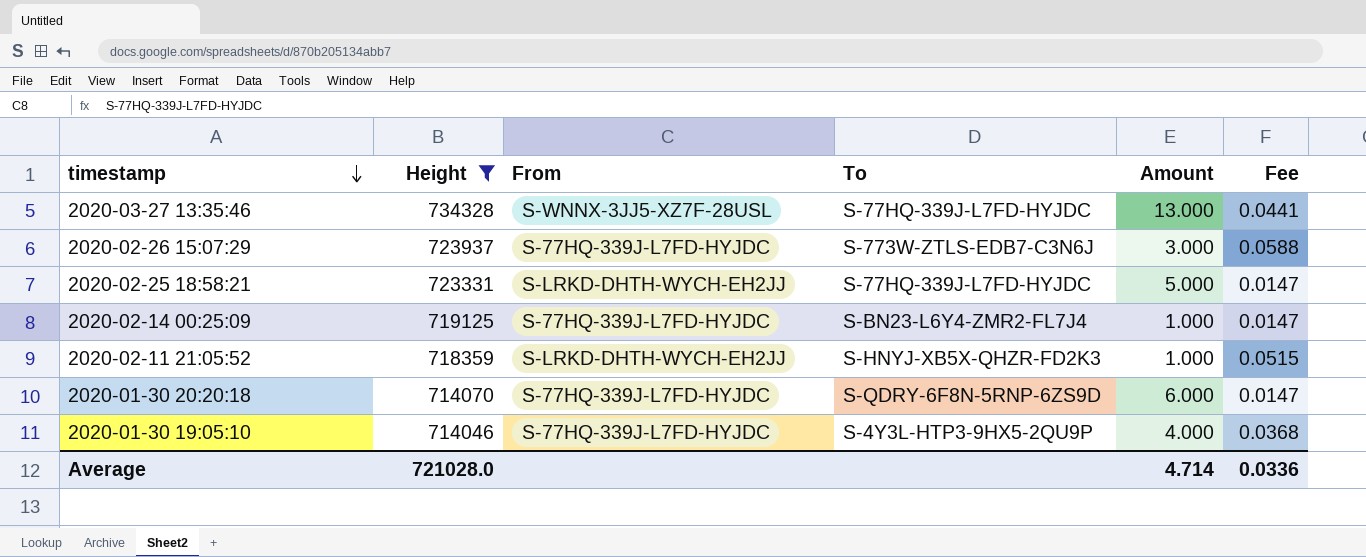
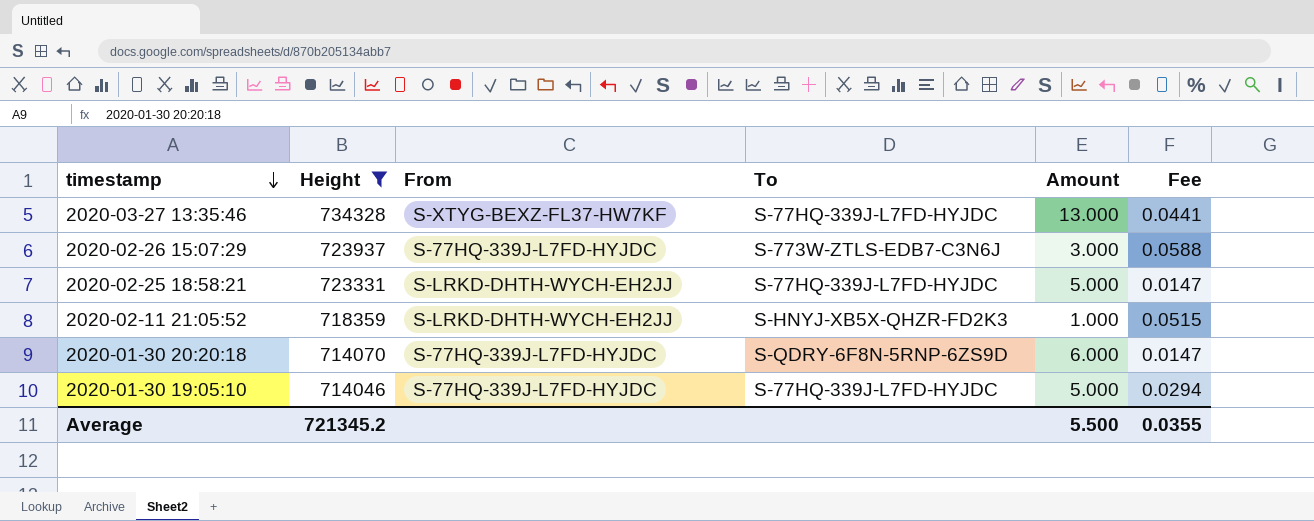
row 2020-02-14 00:25:09: 719125 | S-77HQ-339J-L7FD-HYJDC | S-BN23-L6Y4-ZMR2-FL7J4 | 1.000 | 0.0147 -> none
2020-03-27 13:35:46 | From: S-WNNX-3JJ5-XZ7F-28USL -> S-XTYG-BEXZ-FL37-HW7KF
2020-01-30 19:05:10 | To: S-4Y3L-HTP3-9HX5-2QU9P -> S-77HQ-339J-L7FD-HYJDC
2020-01-30 19:05:10 | Amount: 4.000 -> 5.000
2020-01-30 19:05:10 | Fee: 0.0368 -> 0.0294
Average | Height: 721028.0 -> 721345.2
Average | Amount: 4.714 -> 5.500
Average | Fee: 0.0336 -> 0.0355

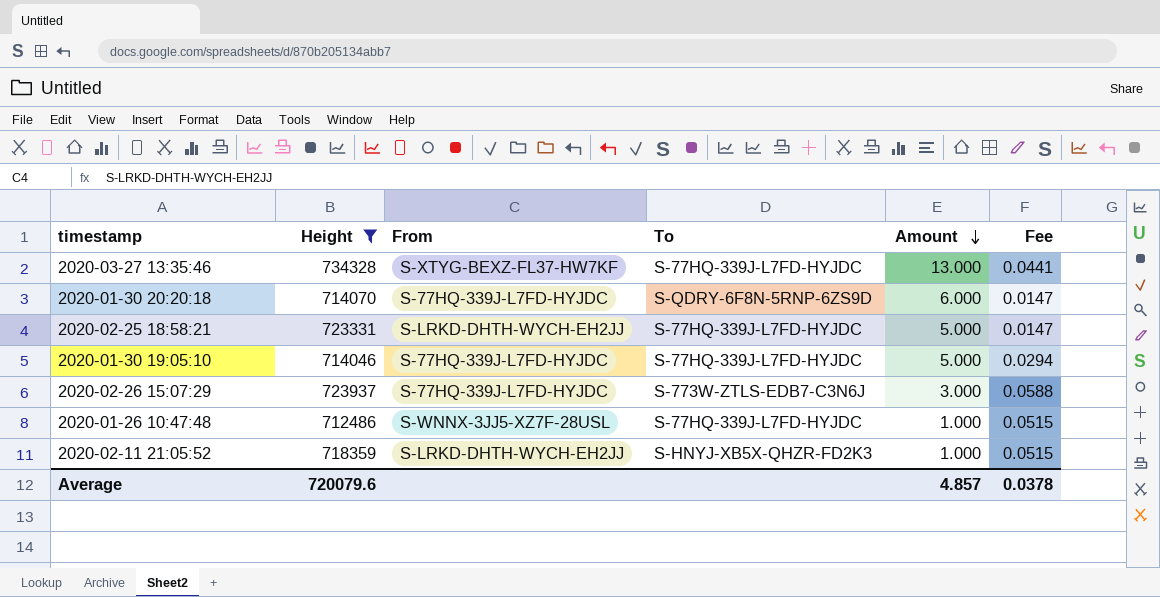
row order: timestamp descending -> Amount descending
row 2020-01-26 10:47:48: none -> 712486 | S-WNNX-3JJ5-XZ7F-28USL | S-77HQ-339J-L7FD-HYJDC | 1.000 | 0.0515
Average | Height: 721345.2 -> 720079.6
Average | Amount: 5.500 -> 4.857
Average | Fee: 0.0355 -> 0.0378

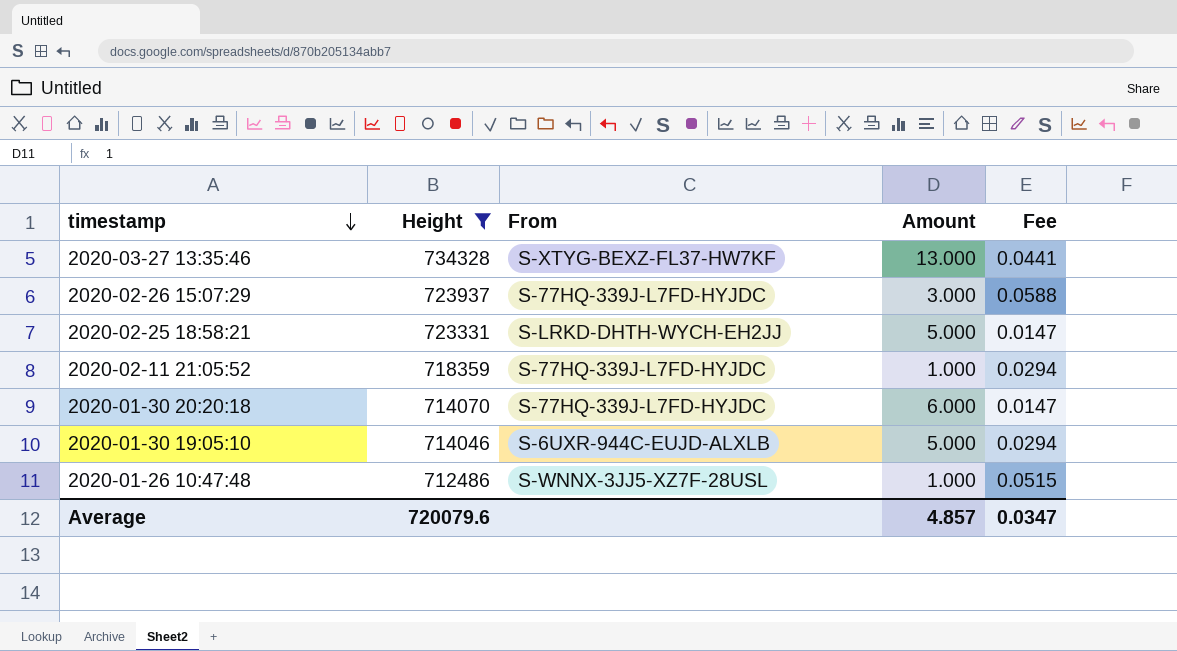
row order: Amount descending -> timestamp descending
column To | position: 4 -> none
2020-02-11 21:05:52 | From: S-LRKD-DHTH-WYCH-EH2JJ -> S-77HQ-339J-L7FD-HYJDC
2020-02-11 21:05:52 | Fee: 0.0515 -> 0.0294
2020-01-30 19:05:10 | From: S-77HQ-339J-L7FD-HYJDC -> S-6UXR-944C-EUJD-ALXLB
Average | Fee: 0.0378 -> 0.0347

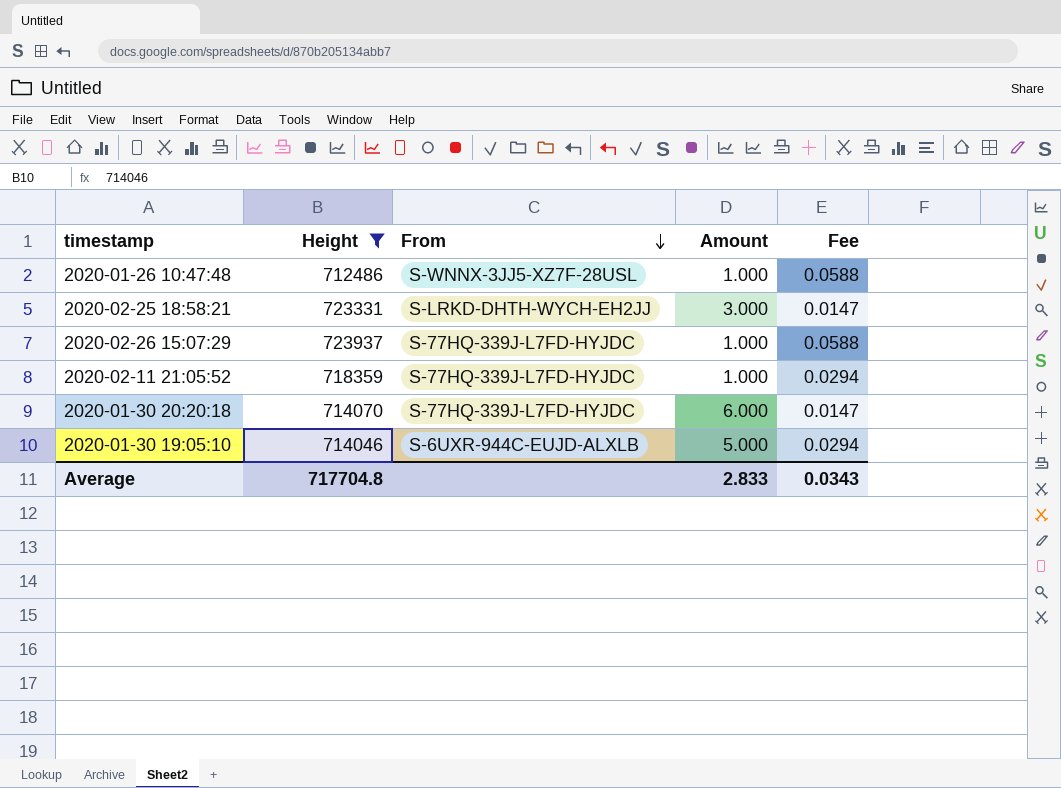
row order: timestamp descending -> From descending
row 2020-03-27 13:35:46: 734328 | S-XTYG-BEXZ-FL37-HW7KF | 13.000 | 0.0441 -> none
2020-01-26 10:47:48 | Fee: 0.0515 -> 0.0588
2020-02-25 18:58:21 | Amount: 5.000 -> 3.000
2020-02-26 15:07:29 | Amount: 3.000 -> 1.000
Average | Height: 720079.6 -> 717704.8
Average | Amount: 4.857 -> 2.833
Average | Fee: 0.0347 -> 0.0343

